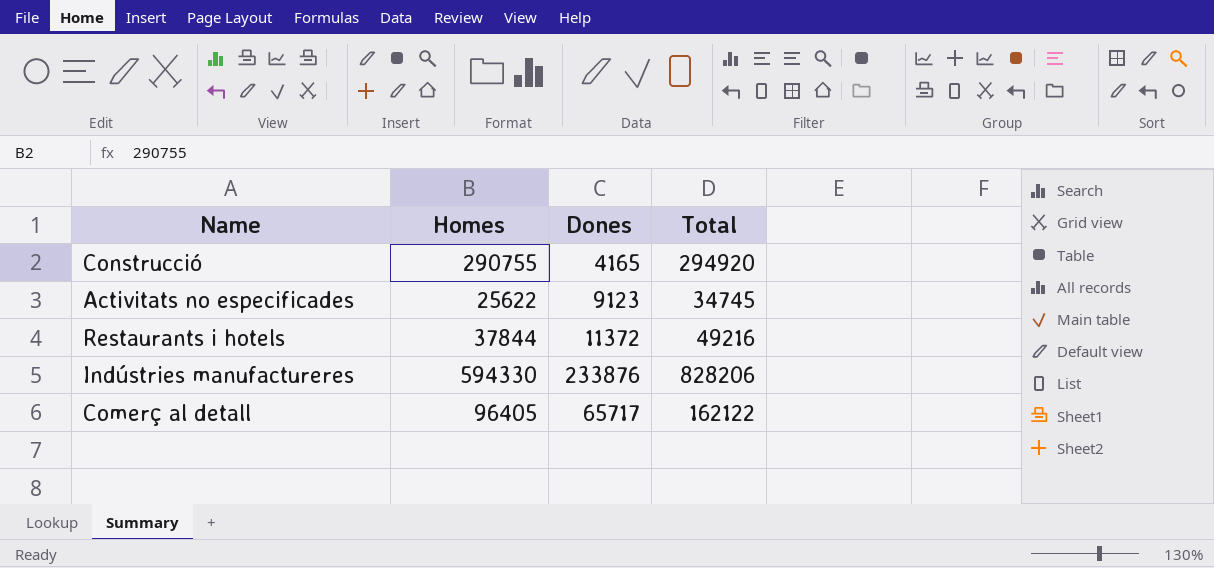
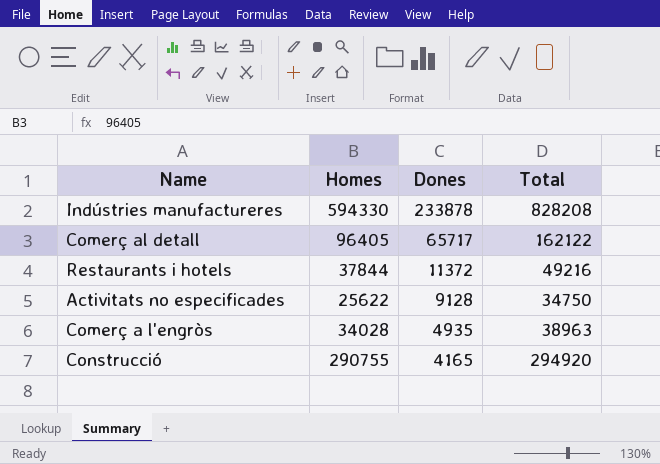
row order: none -> Dones descending
Indústries manufactureres | Dones: 233876 -> 233878
Indústries manufactureres | Total: 828206 -> 828208
Activitats no especificades | Dones: 9123 -> 9128
Activitats no especificades | Total: 34745 -> 34750
row Comerç a l'engròs: none -> 34028 | 4935 | 38963

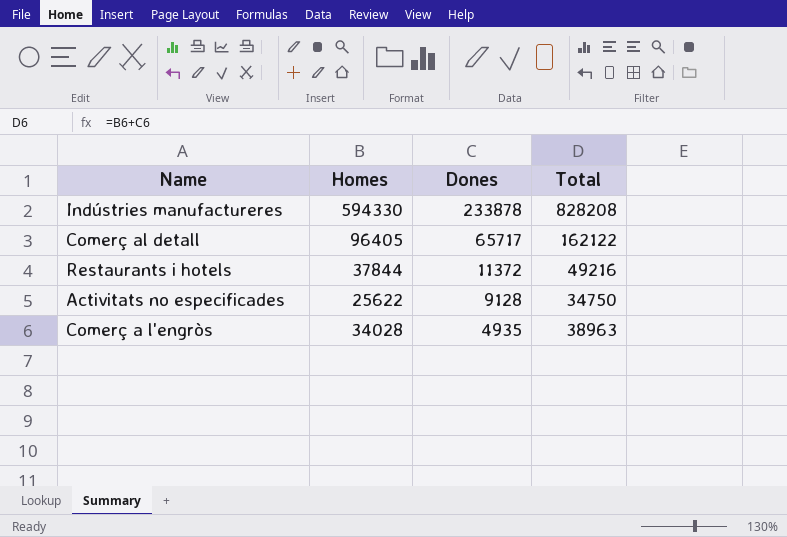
row Construcció: 290755 | 4165 | 294920 -> none

